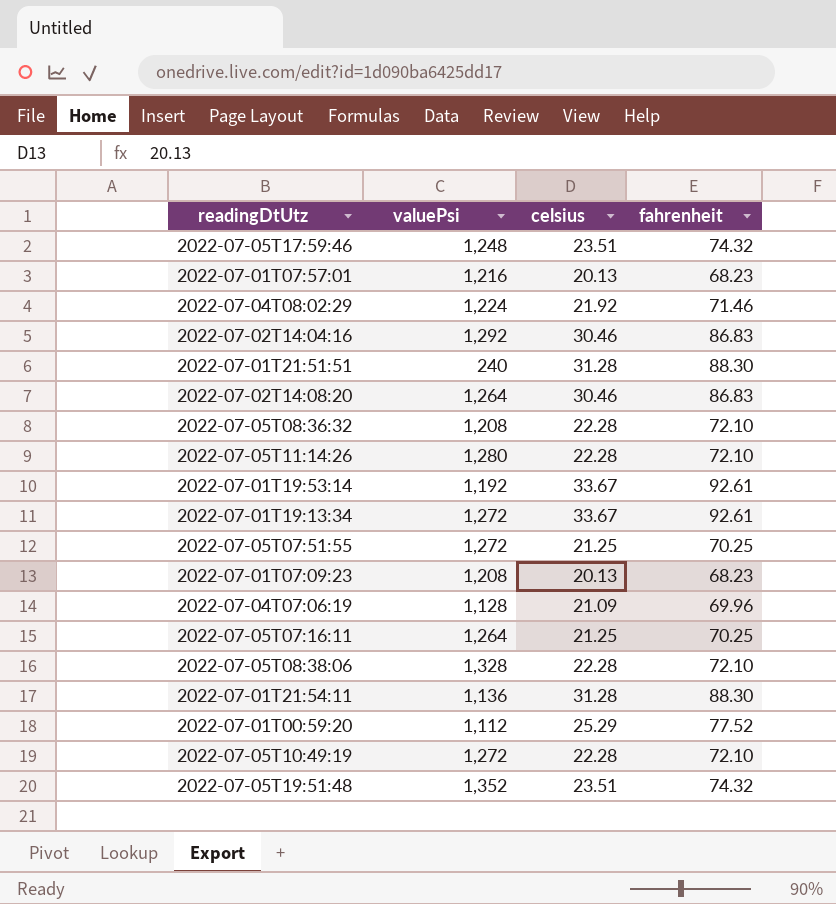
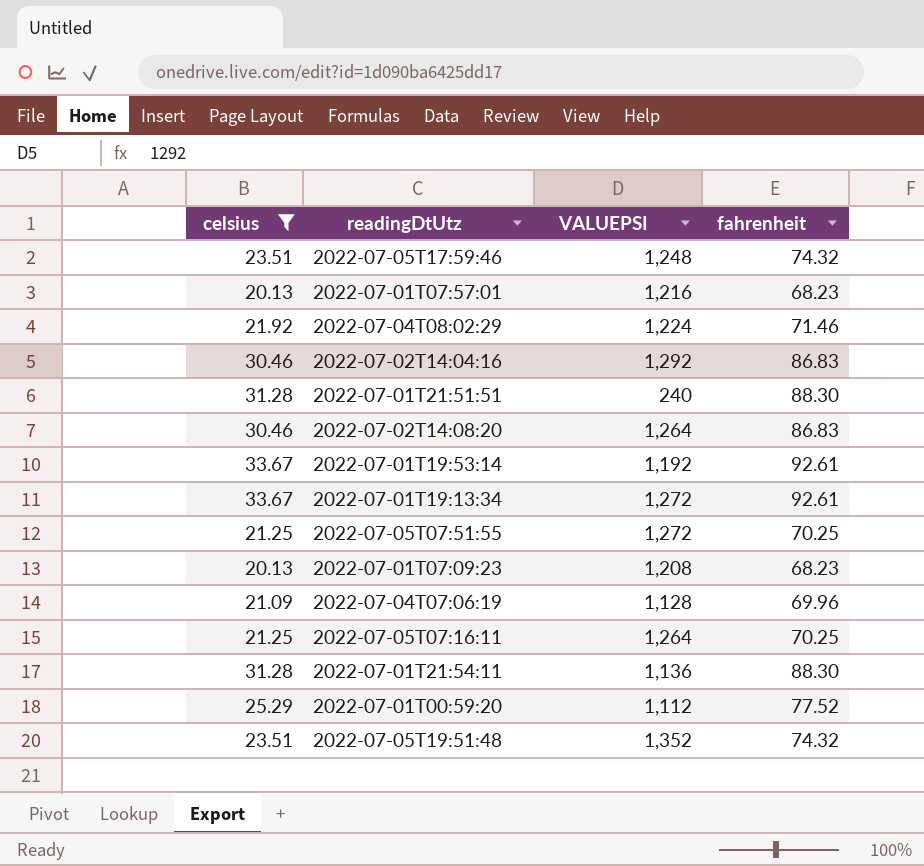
filter: none -> celsius != 22.28
column celsius | position: 3 -> 1
column name: valuePsi -> VALUEPSI

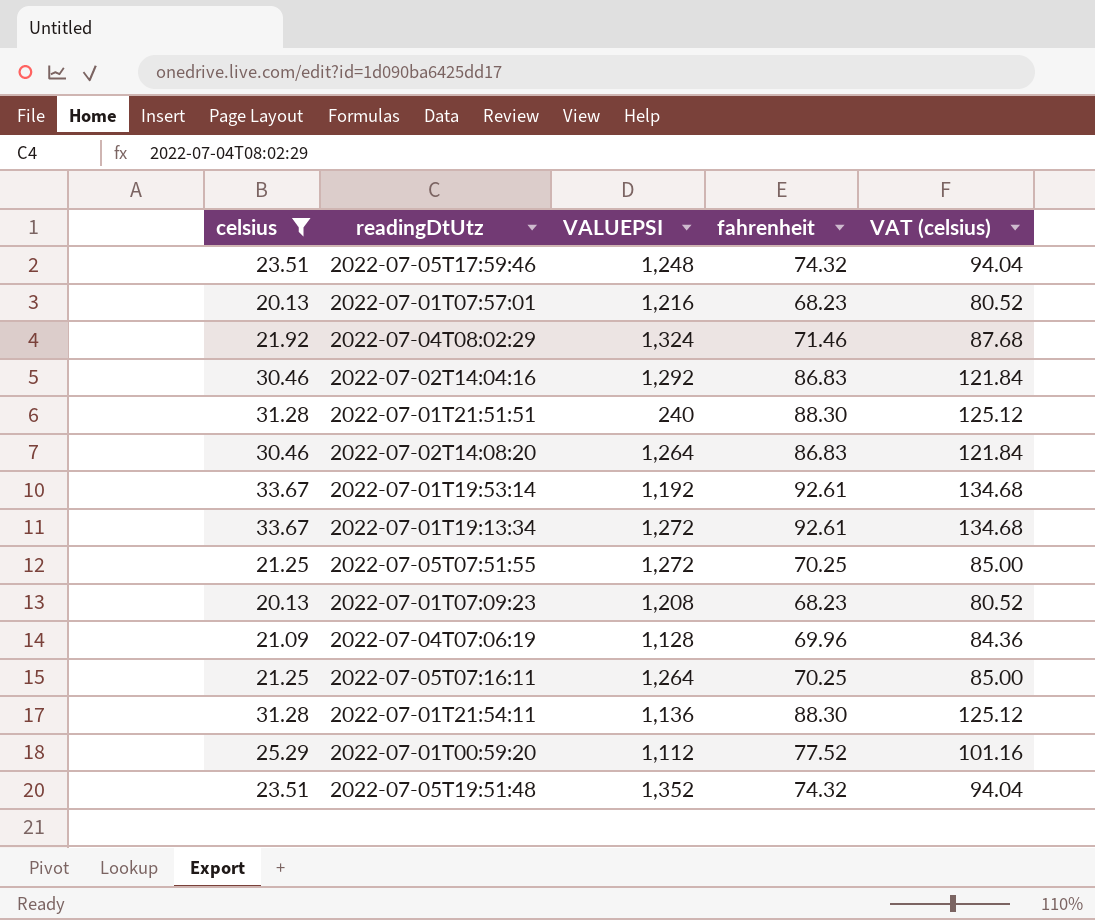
column VAT (celsius) | formula: none -> [celsius] * 4
2022-07-04T08:02:29 | VALUEPSI: 1,224 -> 1,324

